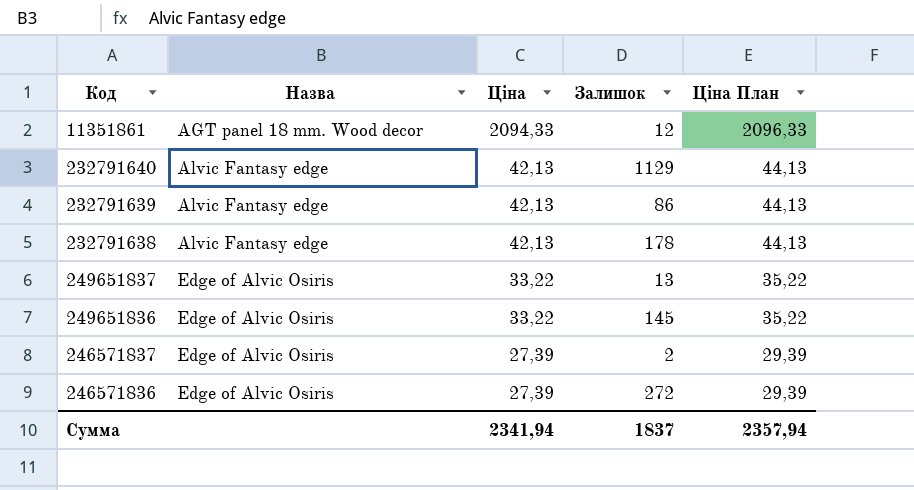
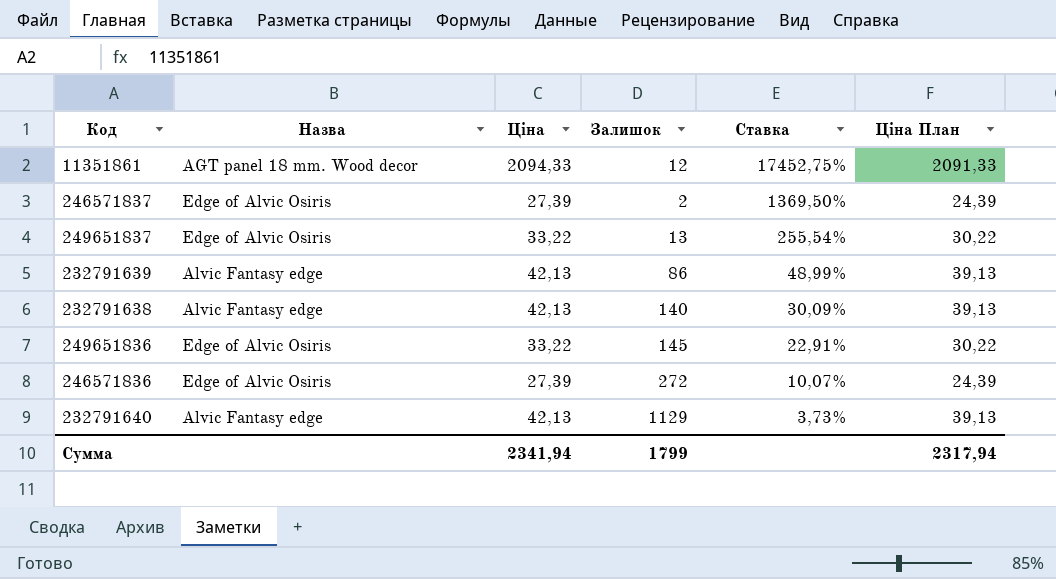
row order: Назва ascending -> Ставка descending
column Ставка | formula: none -> [Ціна] / [Залишок]
column Ціна План | formula: [Ціна] + 2 -> [Ціна] - 3
232791638 | Залишок: 178 -> 140
Сумма | Залишок: 1837 -> 1799
Сумма | Ціна План: 2357,94 -> 2317,94

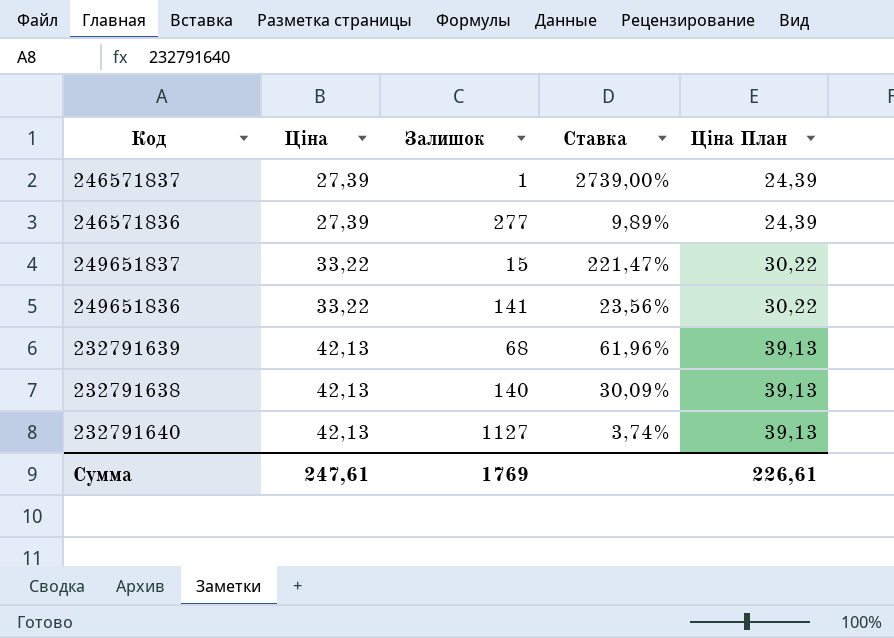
row order: Ставка descending -> Ціна ascending
column Назва | position: 2 -> none
row 11351861: AGT panel 18 mm. Wood decor | 2094,33 | 12 | 17452,75% | 2091,33 -> none
246571837 | Залишок: 2 -> 1
246571837 | Ставка: 1369,50% -> 2739,00%
246571836 | Залишок: 272 -> 277
246571836 | Ставка: 10,07% -> 9,89%
249651837 | Залишок: 13 -> 15
249651837 | Ставка: 255,54% -> 221,47%
249651836 | Залишок: 145 -> 141
249651836 | Ставка: 22,91% -> 23,56%
232791639 | Залишок: 86 -> 68
232791639 | Ставка: 48,99% -> 61,96%
232791640 | Залишок: 1129 -> 1127
232791640 | Ставка: 3,73% -> 3,74%
Сумма | Ціна: 2341,94 -> 247,61
Сумма | Залишок: 1799 -> 1769
Сумма | Ціна План: 2317,94 -> 226,61

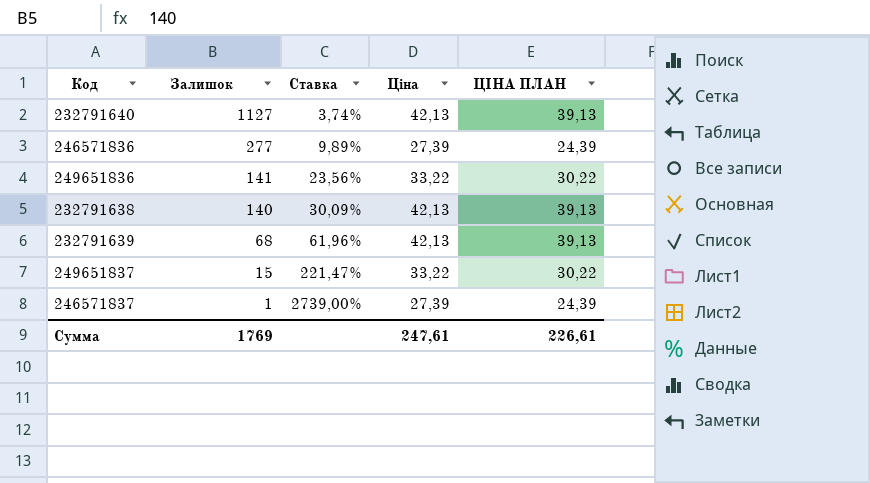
row order: Ціна ascending -> Залишок descending
column Ціна | position: 2 -> 4
column name: Ціна План -> ЦІНА ПЛАН

